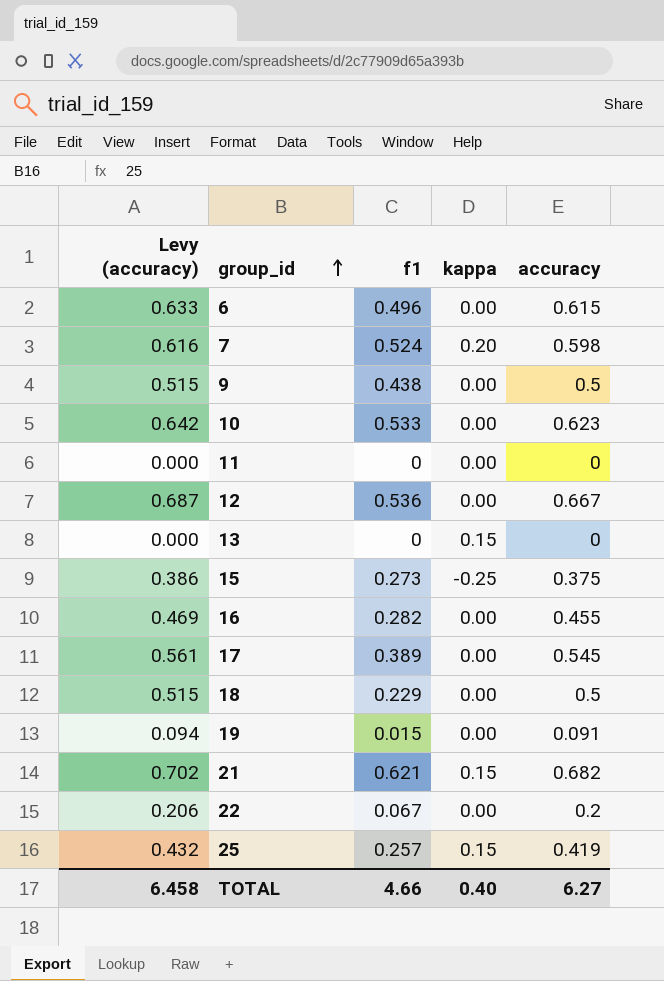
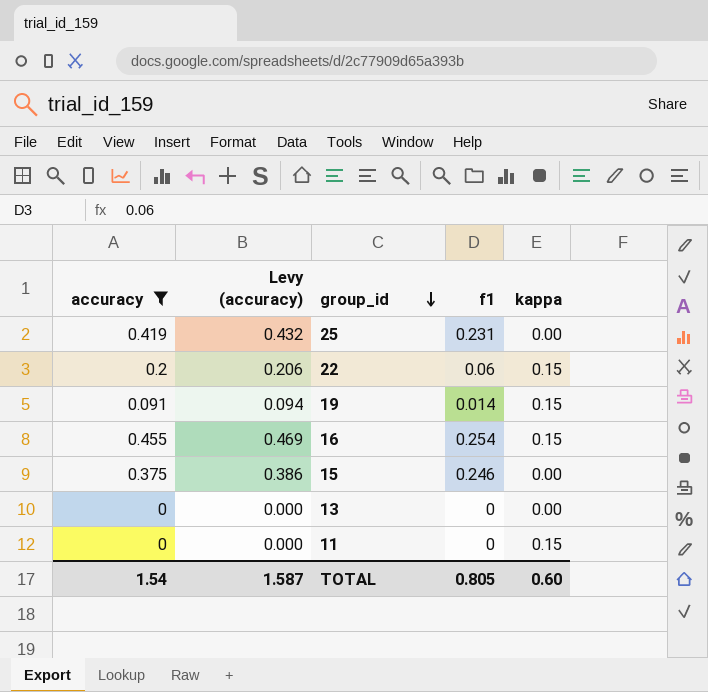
filter: none -> accuracy <= 0.455
row order: group_id ascending -> group_id descending
column accuracy | position: 5 -> 1
25 | f1: 0.257 -> 0.231
25 | kappa: 0.15 -> 0.00
22 | f1: 0.067 -> 0.06
22 | kappa: 0.00 -> 0.15
19 | f1: 0.015 -> 0.014
19 | kappa: 0.00 -> 0.15
16 | f1: 0.282 -> 0.254
16 | kappa: 0.00 -> 0.15
15 | f1: 0.273 -> 0.246
15 | kappa: -0.25 -> 0.00
13 | kappa: 0.15 -> 0.00
11 | kappa: 0.00 -> 0.15
TOTAL | accuracy: 6.27 -> 1.54
TOTAL | Levy (accuracy): 6.458 -> 1.587
TOTAL | f1: 4.66 -> 0.805
TOTAL | kappa: 0.40 -> 0.60

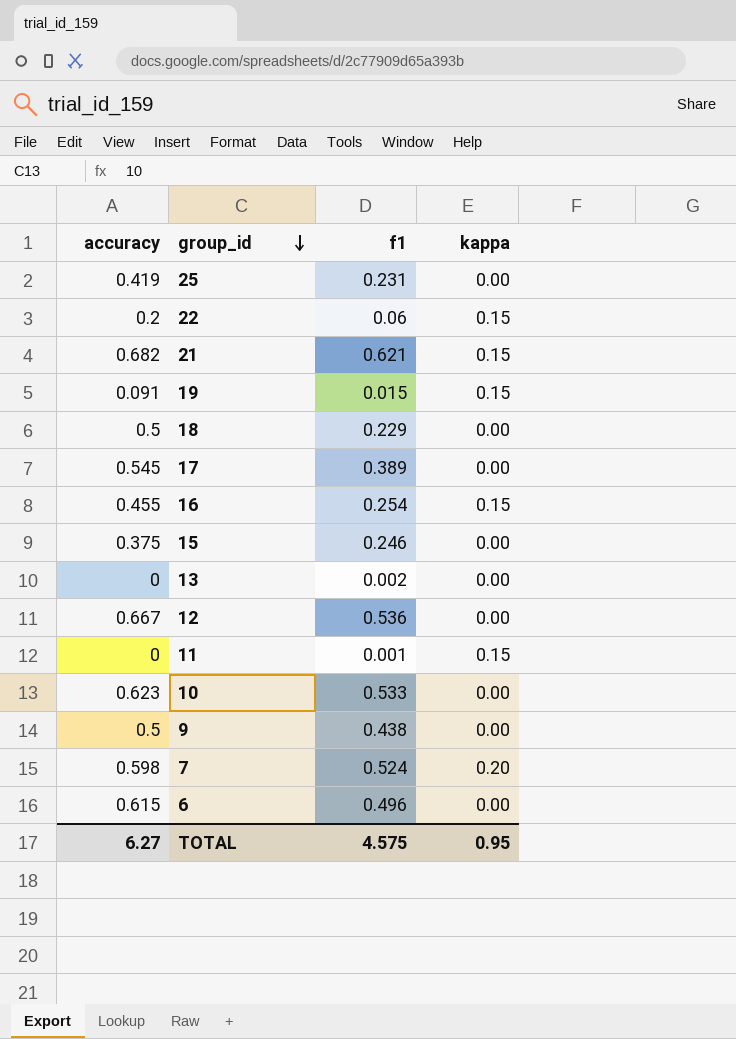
filter: accuracy <= 0.455 -> none
column Levy (accuracy) | formula: [accuracy] * 1.03 -> none
19 | f1: 0.014 -> 0.015
13 | f1: 0 -> 0.002
11 | f1: 0 -> 0.001
TOTAL | accuracy: 1.54 -> 6.27
TOTAL | f1: 0.805 -> 4.575
TOTAL | kappa: 0.60 -> 0.95

